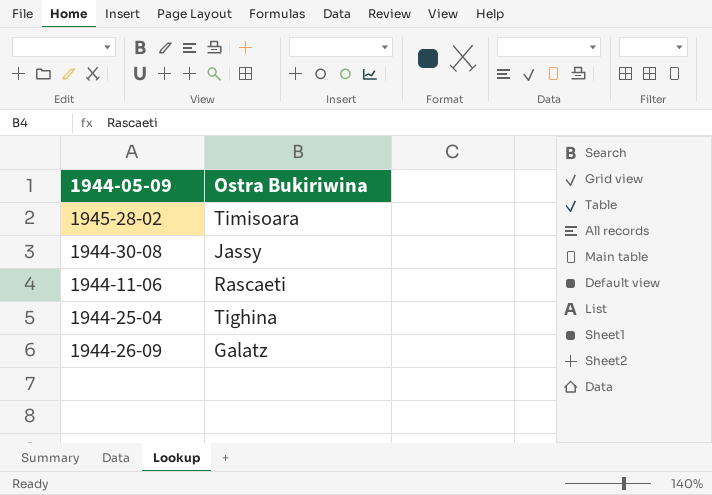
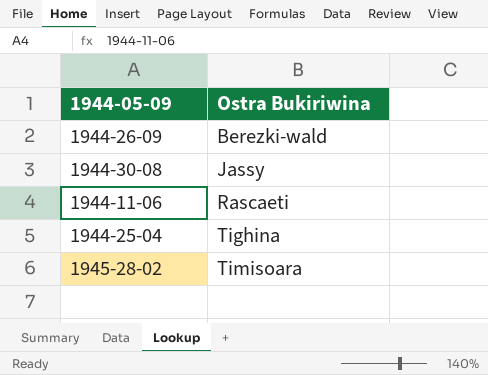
row order: none -> Ostra Bukiriwina ascending
1944-26-09 | Ostra Bukiriwina: Galatz -> Berezki-wald

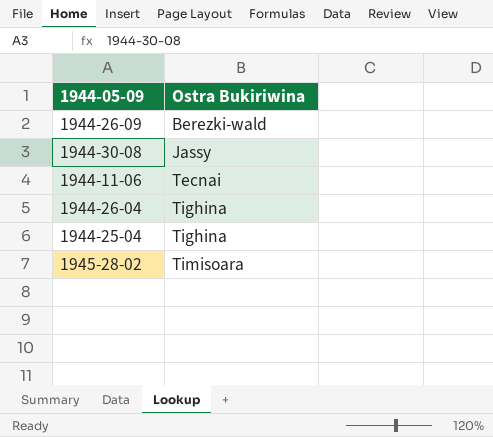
1944-11-06 | Ostra Bukiriwina: Rascaeti -> Tecnai
row 1944-26-04: none -> Tighina

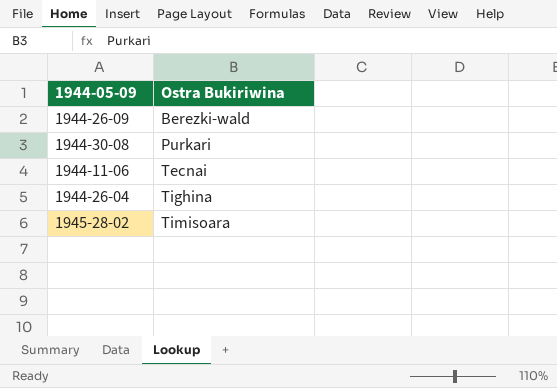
row 1944-25-04: Tighina -> none
1944-30-08 | Ostra Bukiriwina: Jassy -> Purkari

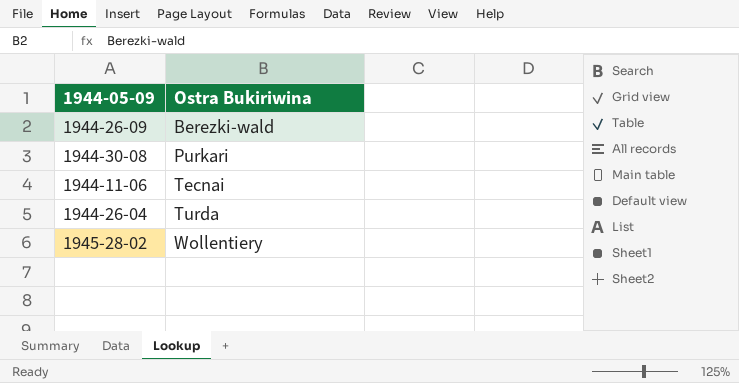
1944-26-04 | Ostra Bukiriwina: Tighina -> Turda
1945-28-02 | Ostra Bukiriwina: Timisoara -> Wollentiery

